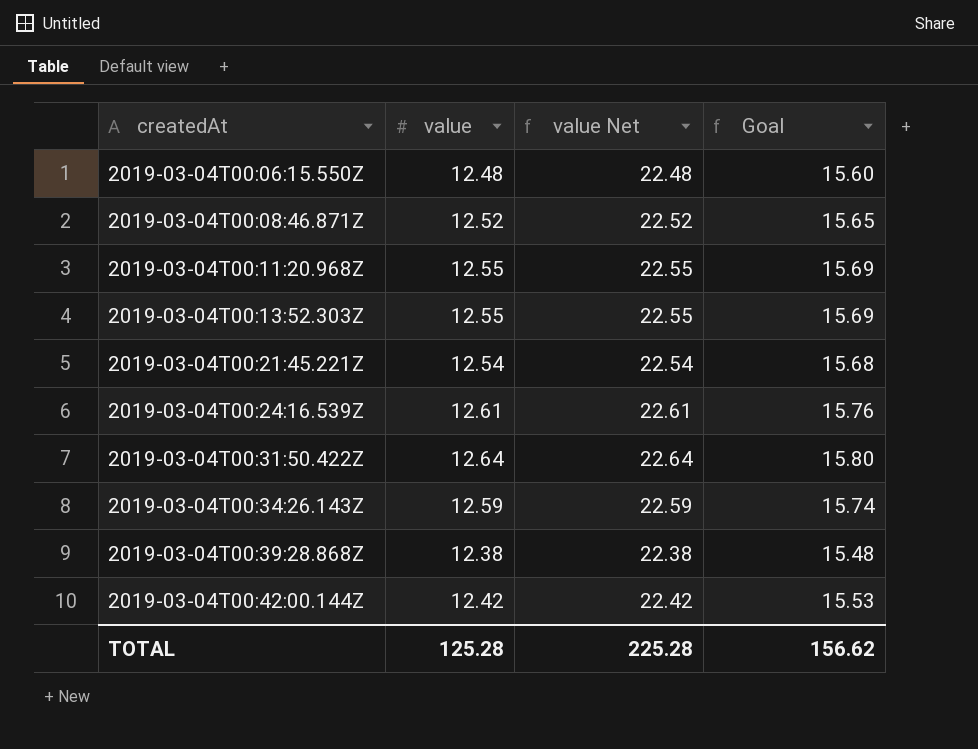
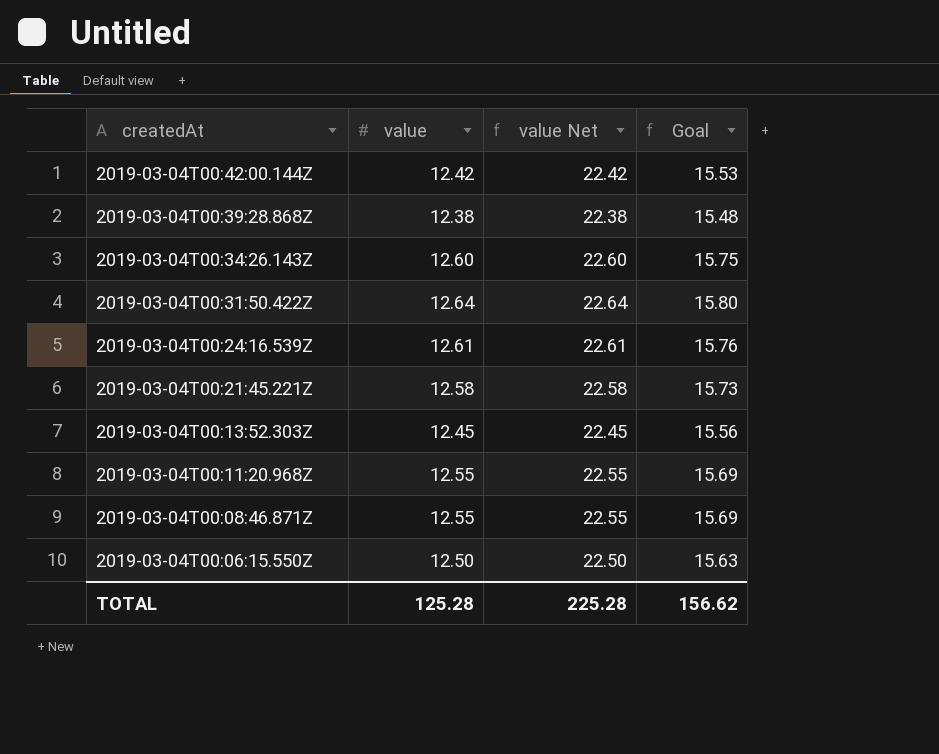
row order: createdAt ascending -> createdAt descending
2019-03-04T00:34:26.143Z | value: 12.59 -> 12.60
2019-03-04T00:34:26.143Z | value Net: 22.59 -> 22.60
2019-03-04T00:34:26.143Z | Goal: 15.74 -> 15.75
2019-03-04T00:21:45.221Z | value: 12.54 -> 12.58
2019-03-04T00:21:45.221Z | value Net: 22.54 -> 22.58
2019-03-04T00:21:45.221Z | Goal: 15.68 -> 15.73
2019-03-04T00:13:52.303Z | value: 12.55 -> 12.45
2019-03-04T00:13:52.303Z | value Net: 22.55 -> 22.45
2019-03-04T00:13:52.303Z | Goal: 15.69 -> 15.56
2019-03-04T00:08:46.871Z | value: 12.52 -> 12.55
2019-03-04T00:08:46.871Z | value Net: 22.52 -> 22.55
2019-03-04T00:08:46.871Z | Goal: 15.65 -> 15.69
2019-03-04T00:06:15.550Z | value: 12.48 -> 12.50
2019-03-04T00:06:15.550Z | value Net: 22.48 -> 22.50
2019-03-04T00:06:15.550Z | Goal: 15.60 -> 15.63

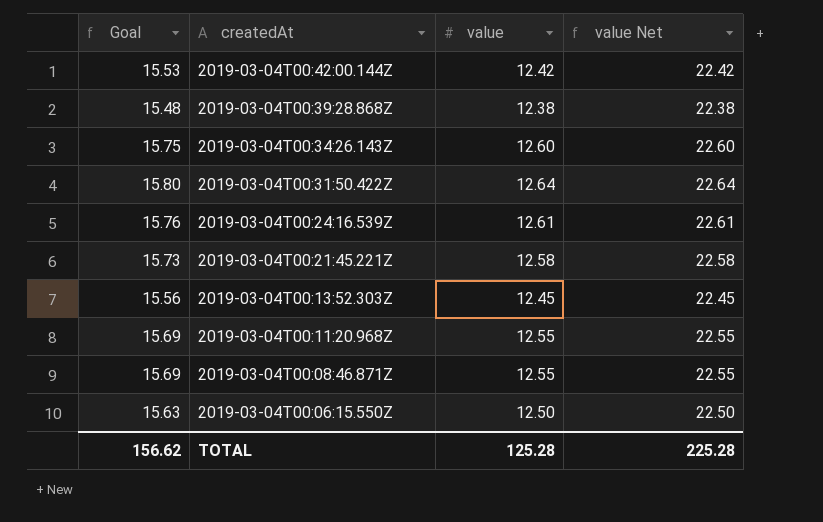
column Goal | position: 4 -> 1

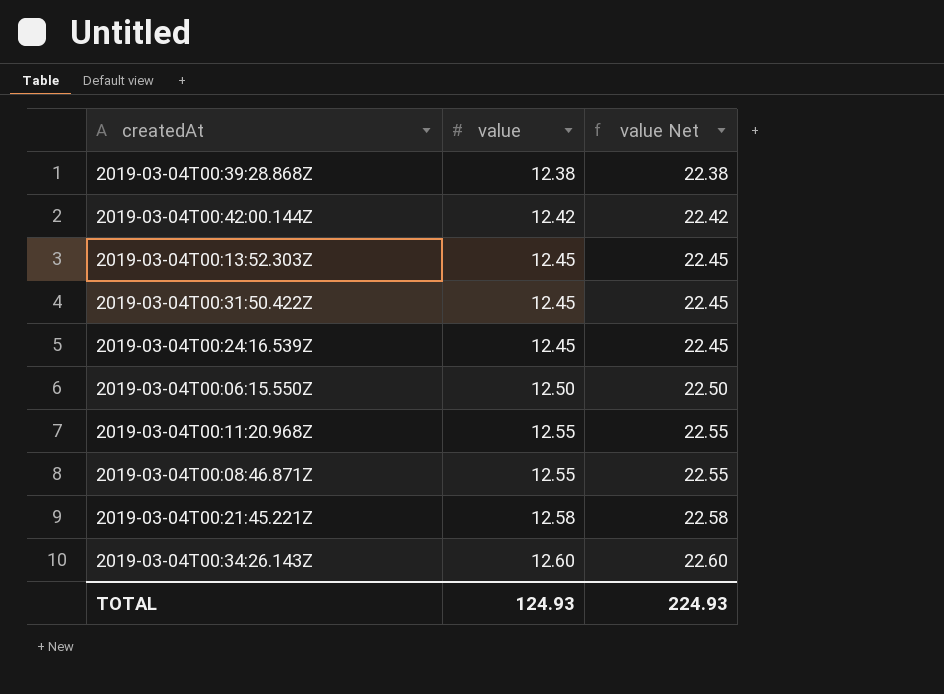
row order: createdAt descending -> value ascending
column Goal | formula: [value] * 1.25 -> none
2019-03-04T00:31:50.422Z | value: 12.64 -> 12.45
2019-03-04T00:31:50.422Z | value Net: 22.64 -> 22.45
2019-03-04T00:24:16.539Z | value: 12.61 -> 12.45
2019-03-04T00:24:16.539Z | value Net: 22.61 -> 22.45
TOTAL | value: 125.28 -> 124.93
TOTAL | value Net: 225.28 -> 224.93

